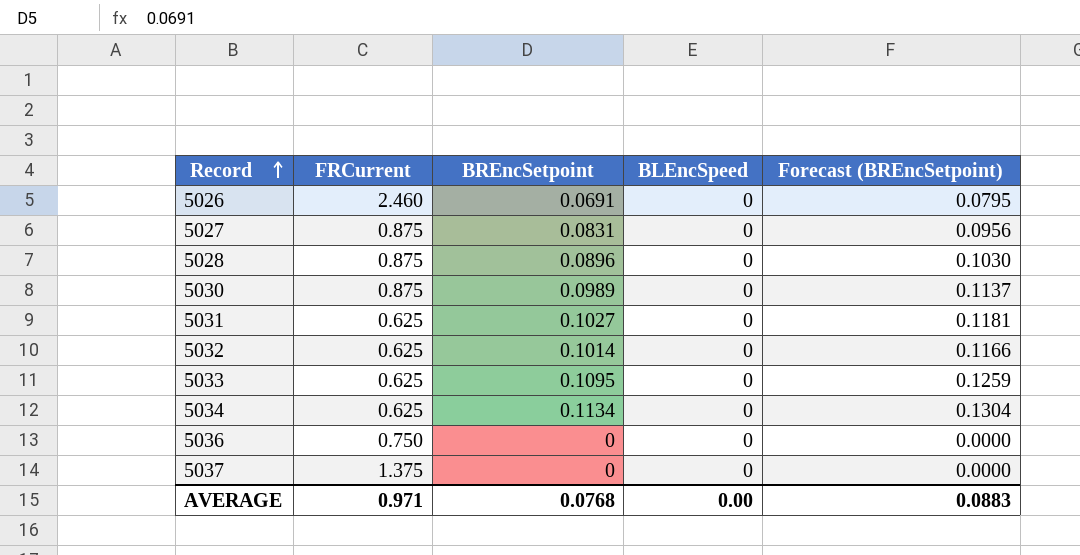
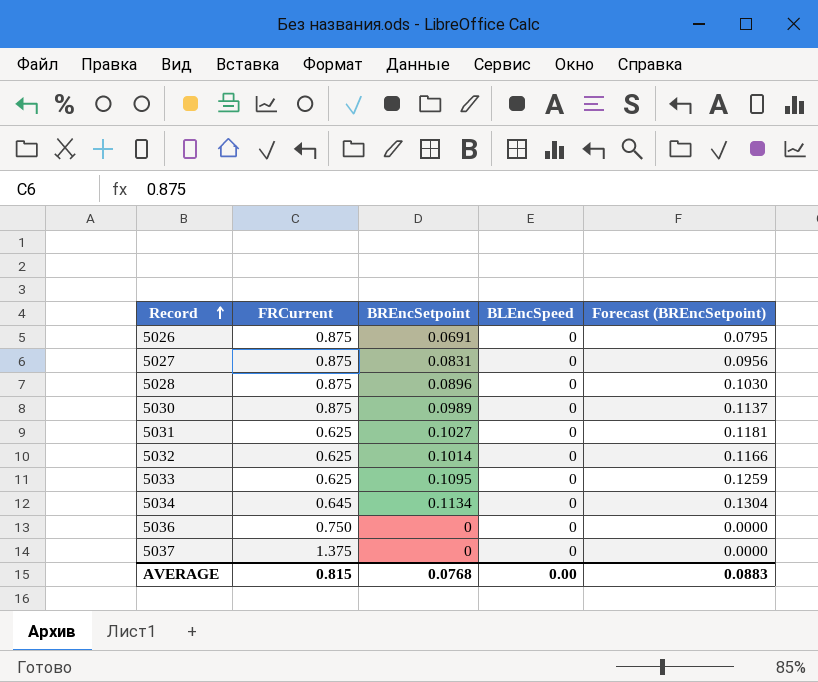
5026 | FRCurrent: 2.460 -> 0.875
5034 | FRCurrent: 0.625 -> 0.645
AVERAGE | FRCurrent: 0.971 -> 0.815

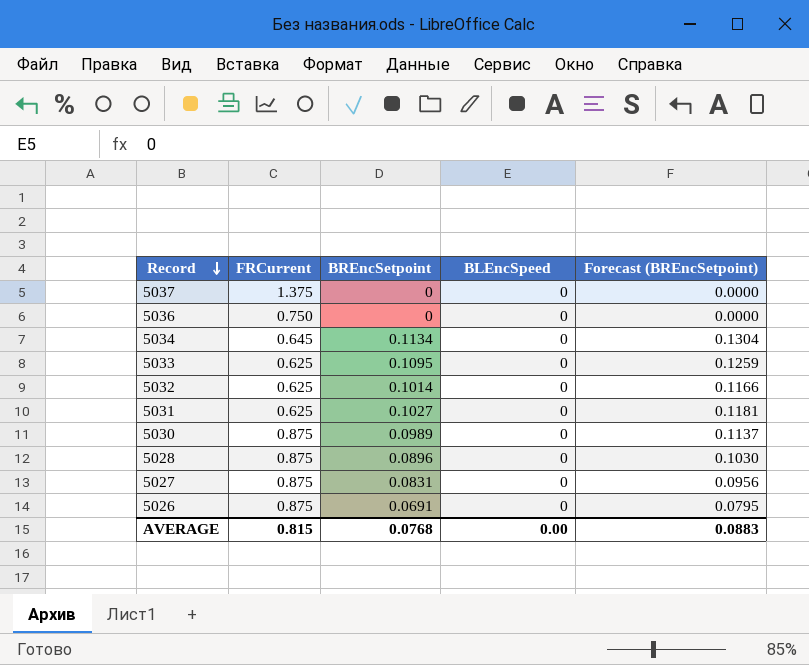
row order: Record ascending -> Record descending

